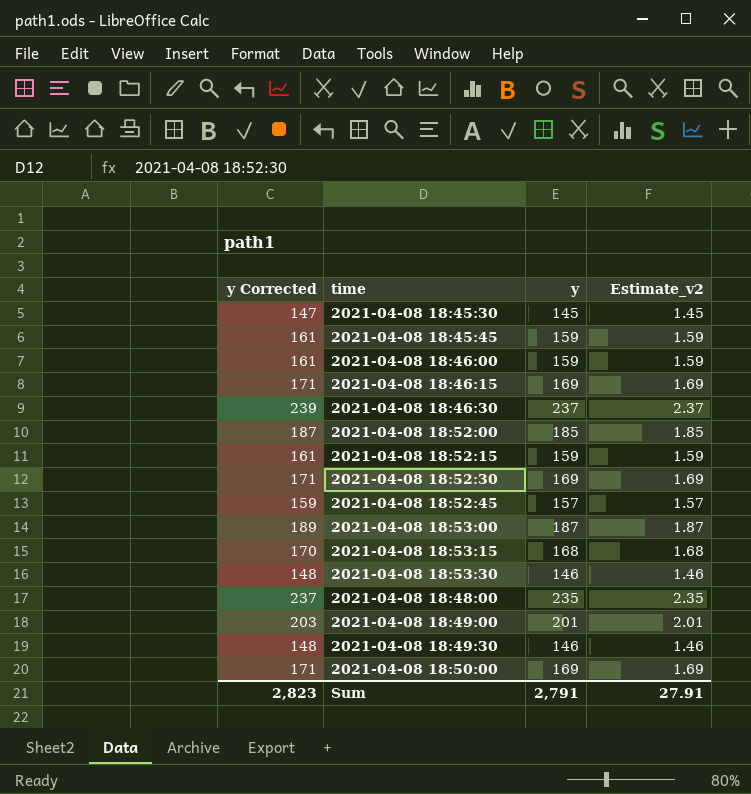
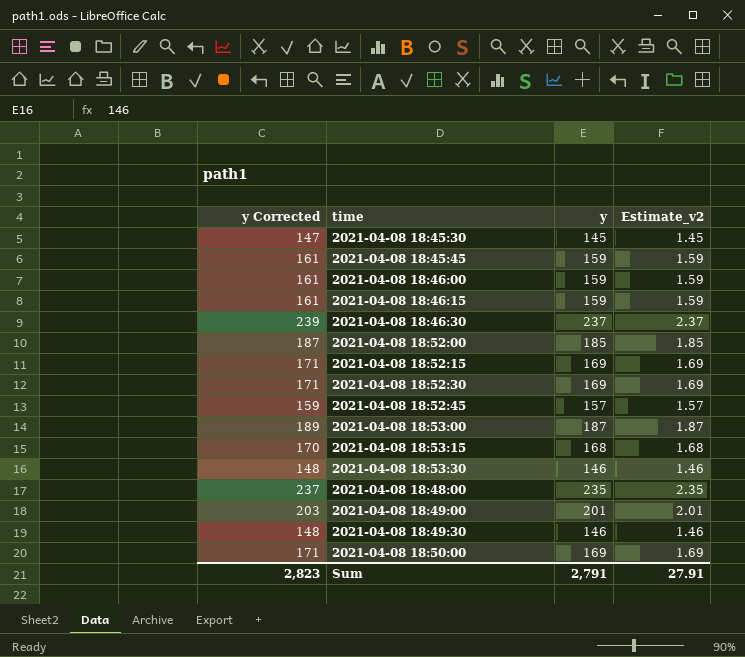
2021-04-08 18:46:15 | y Corrected: 171 -> 161
2021-04-08 18:46:15 | y: 169 -> 159
2021-04-08 18:46:15 | Estimate_v2: 1.69 -> 1.59
2021-04-08 18:52:15 | y Corrected: 161 -> 171
2021-04-08 18:52:15 | y: 159 -> 169
2021-04-08 18:52:15 | Estimate_v2: 1.59 -> 1.69

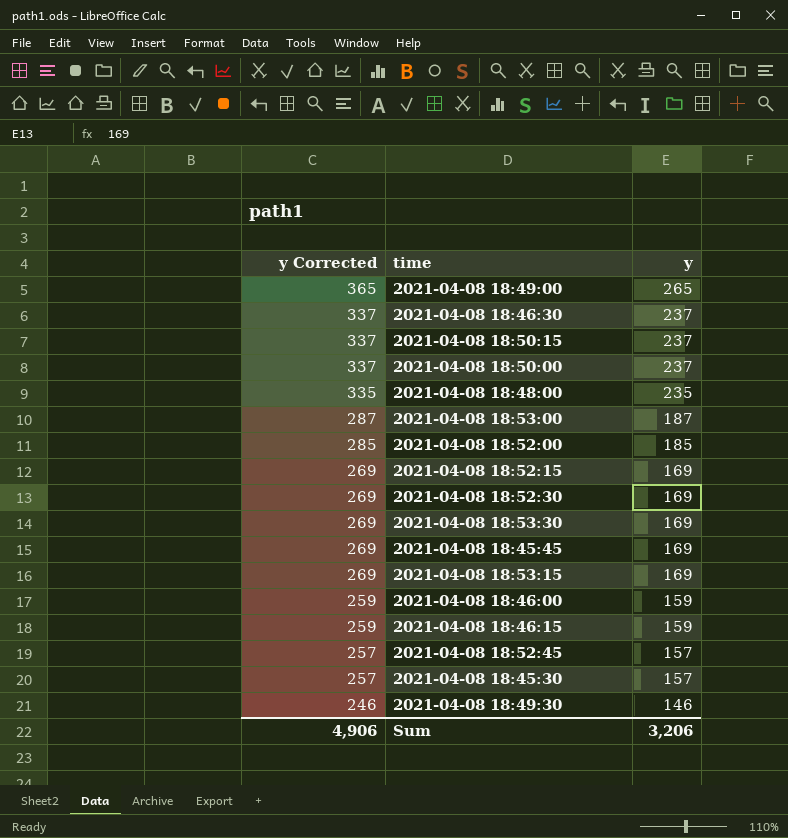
row order: none -> y Corrected descending
column Estimate_v2 | formula: [y] * 0.01 -> none
column y Corrected | formula: [y] + 2 -> [y] + 100
2021-04-08 18:49:00 | y: 201 -> 265
row 2021-04-08 18:50:15: none -> 337 | 237
2021-04-08 18:50:00 | y: 169 -> 237
2021-04-08 18:53:30 | y: 146 -> 169
2021-04-08 18:45:45 | y: 159 -> 169
2021-04-08 18:53:15 | y: 168 -> 169
2021-04-08 18:45:30 | y: 145 -> 157
Sum | y Corrected: 2,823 -> 4,906
Sum | y: 2,791 -> 3,206

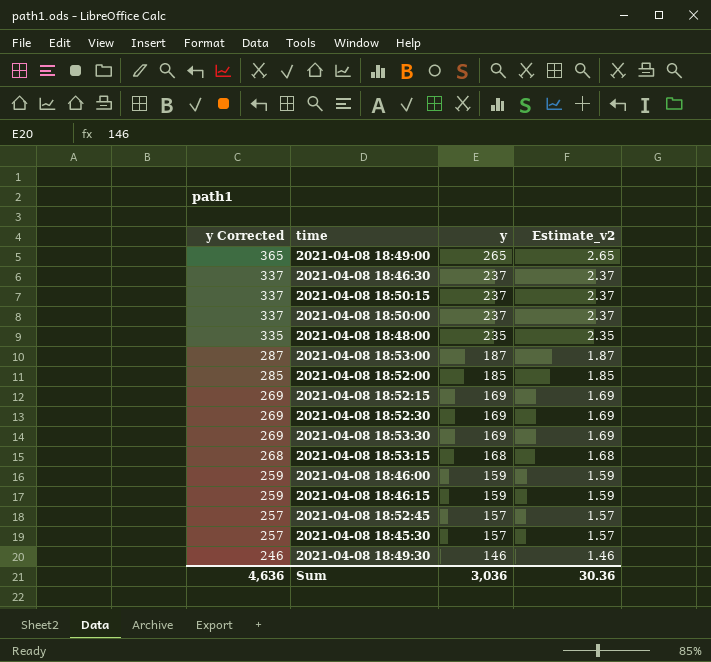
column Estimate_v2 | formula: none -> [y] * 0.01
row 2021-04-08 18:45:45: 269 | 169 -> none
2021-04-08 18:53:15 | y Corrected: 269 -> 268
2021-04-08 18:53:15 | y: 169 -> 168
Sum | y Corrected: 4,906 -> 4,636
Sum | y: 3,206 -> 3,036

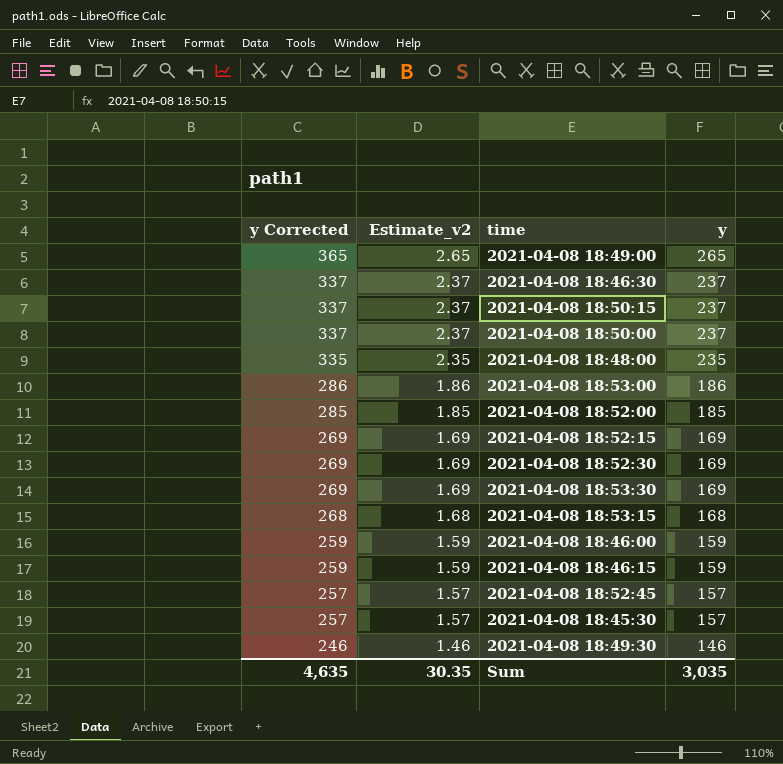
column Estimate_v2 | position: 4 -> 2
2021-04-08 18:53:00 | y Corrected: 287 -> 286
2021-04-08 18:53:00 | Estimate_v2: 1.87 -> 1.86
2021-04-08 18:53:00 | y: 187 -> 186
Sum | y Corrected: 4,636 -> 4,635
Sum | Estimate_v2: 30.36 -> 30.35
Sum | y: 3,036 -> 3,035

